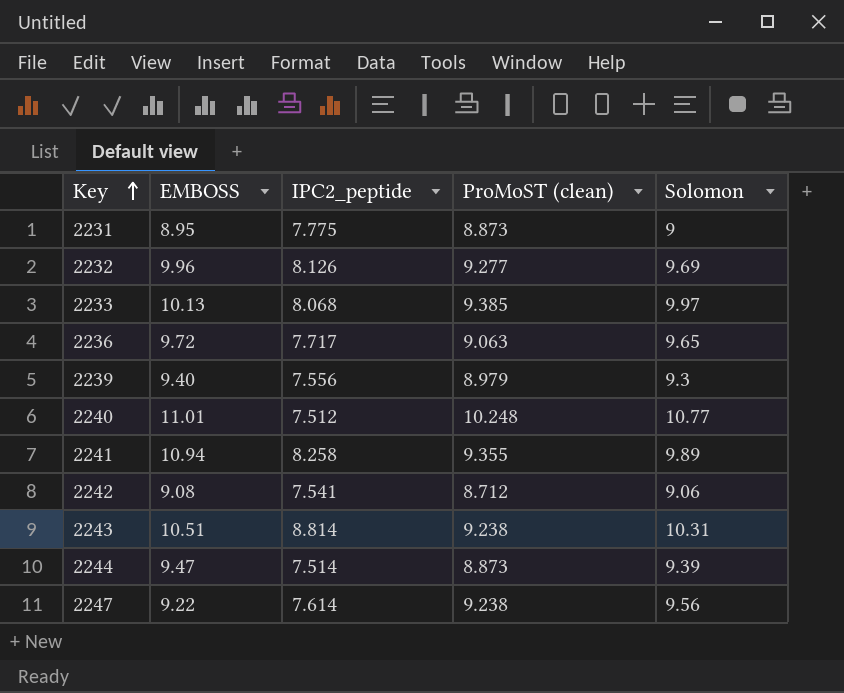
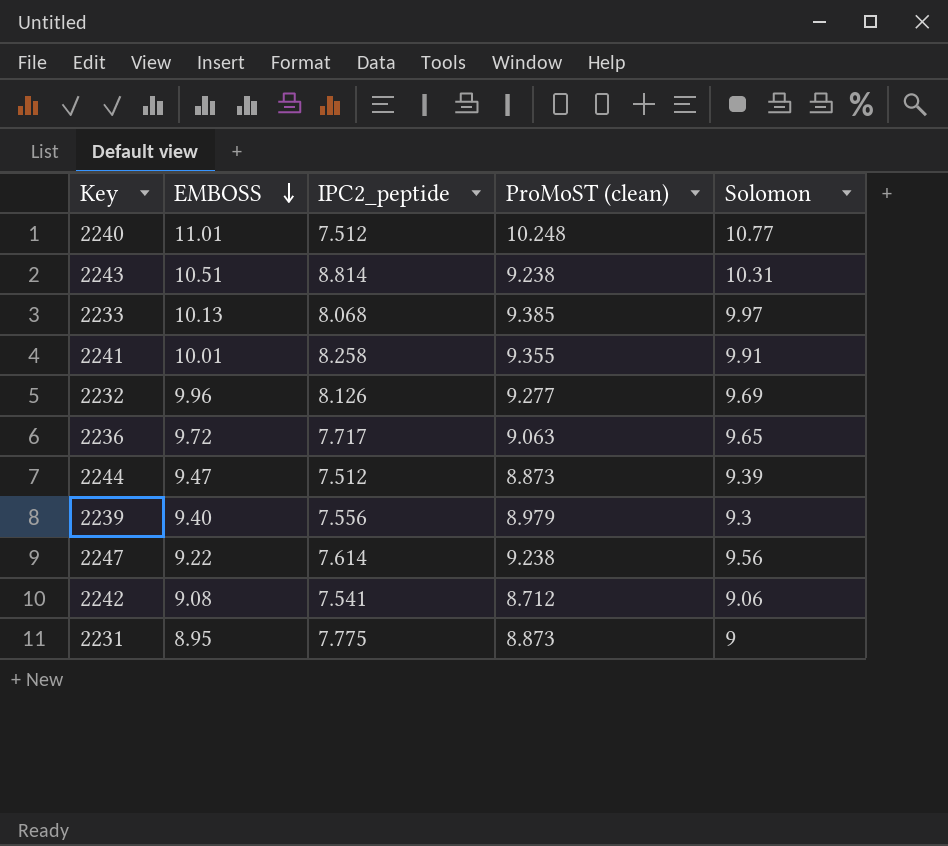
row order: Key ascending -> EMBOSS descending
2241 | EMBOSS: 10.94 -> 10.01
2241 | Solomon: 9.89 -> 9.91
2244 | IPC2_peptide: 7.514 -> 7.512

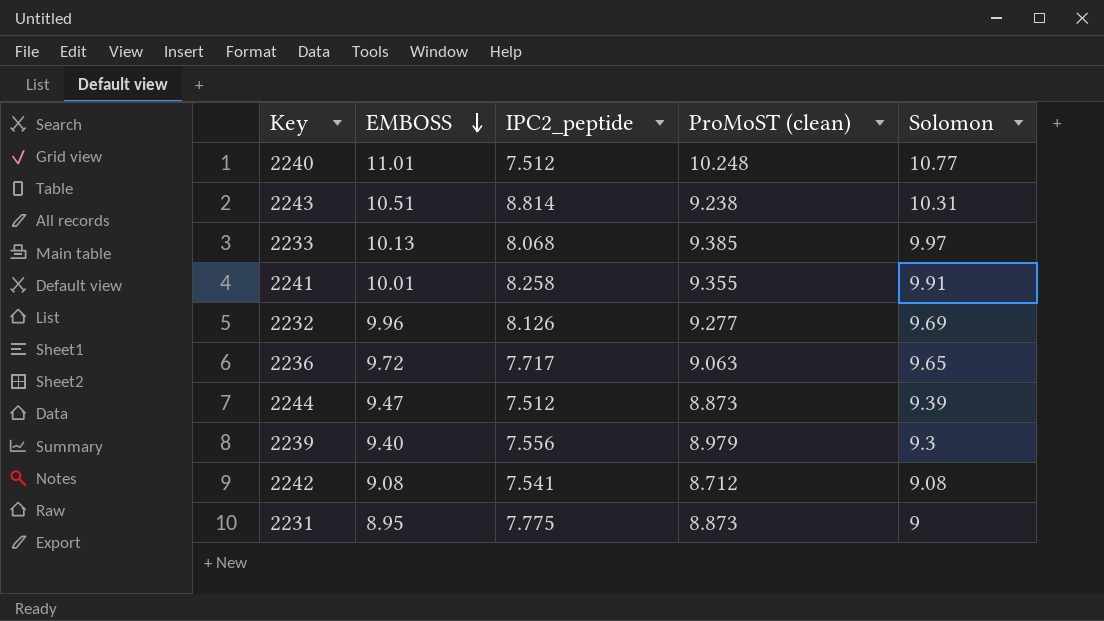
row 2247: 9.22 | 7.614 | 9.238 | 9.56 -> none
2242 | Solomon: 9.06 -> 9.08

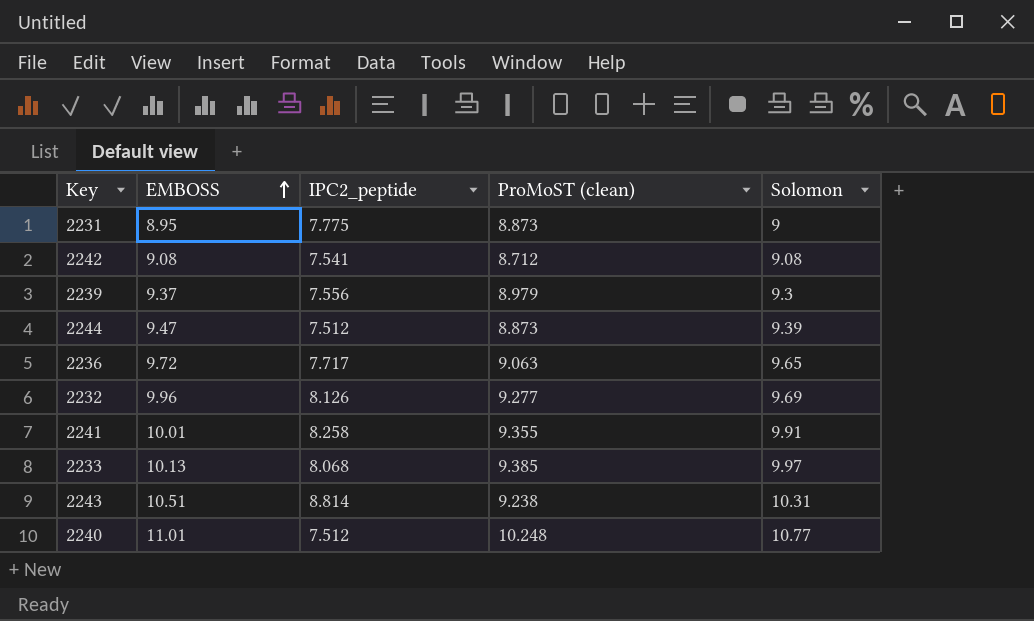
row order: EMBOSS descending -> EMBOSS ascending
2239 | EMBOSS: 9.40 -> 9.37

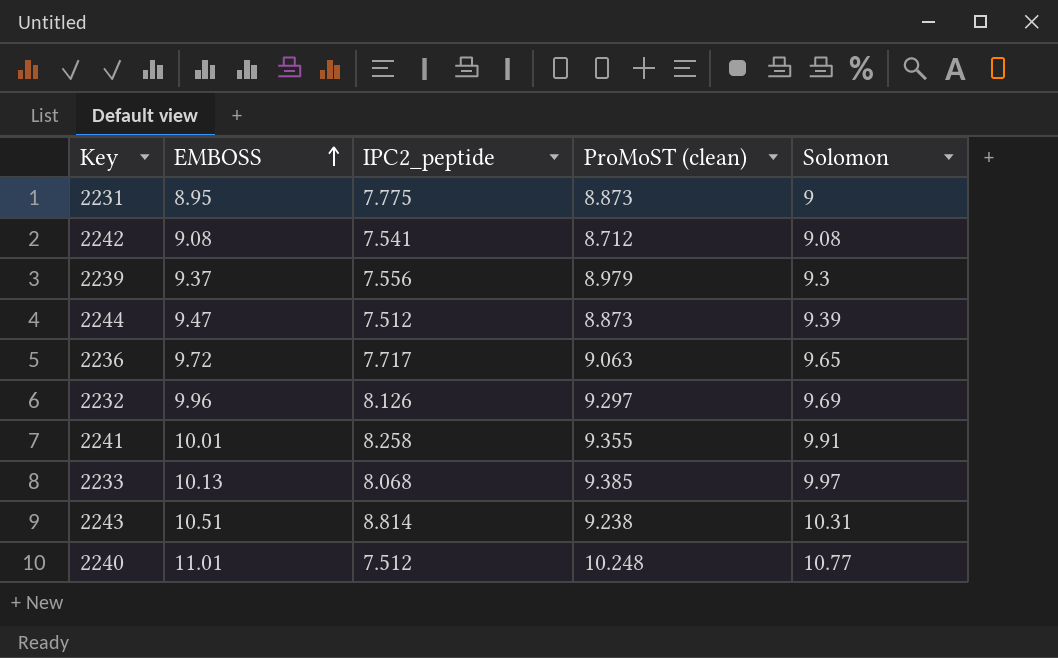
2232 | ProMoST (clean): 9.277 -> 9.297

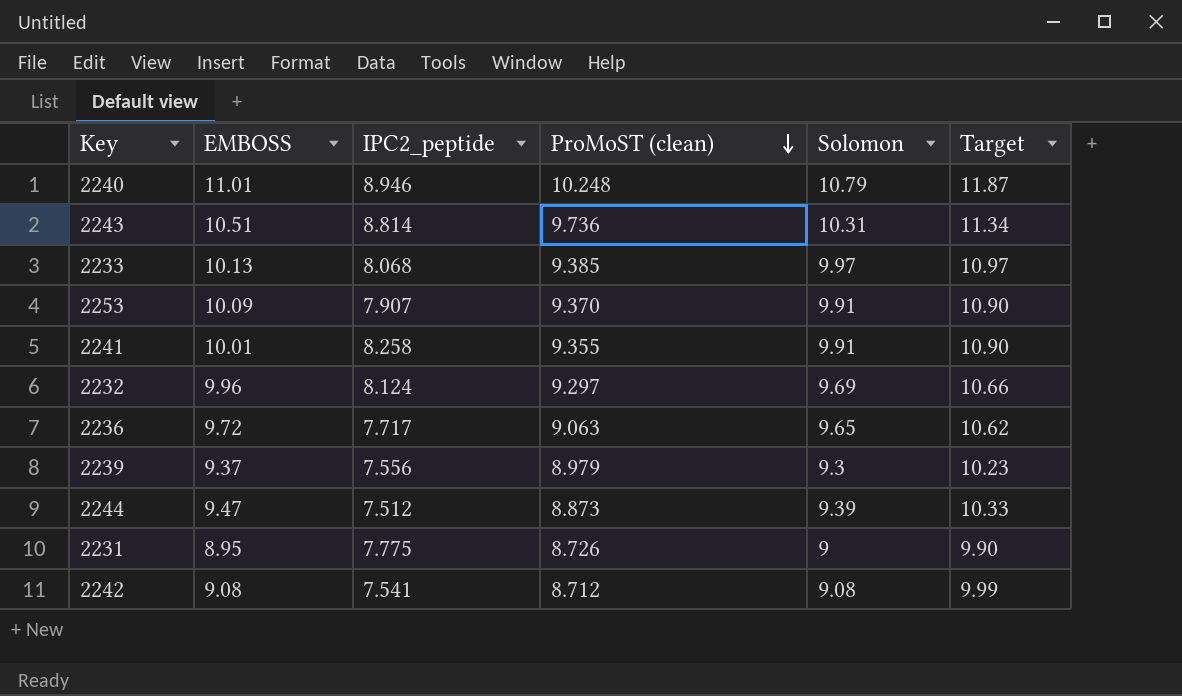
row order: EMBOSS ascending -> ProMoST (clean) descending
column Target | formula: none -> [Solomon] * 1.1
2240 | IPC2_peptide: 7.512 -> 8.946
2240 | Solomon: 10.77 -> 10.79
2243 | ProMoST (clean): 9.238 -> 9.736
row 2253: none -> 10.09 | 7.907 | 9.370 | 9.91 | 10.90
2232 | IPC2_peptide: 8.126 -> 8.124
2231 | ProMoST (clean): 8.873 -> 8.726

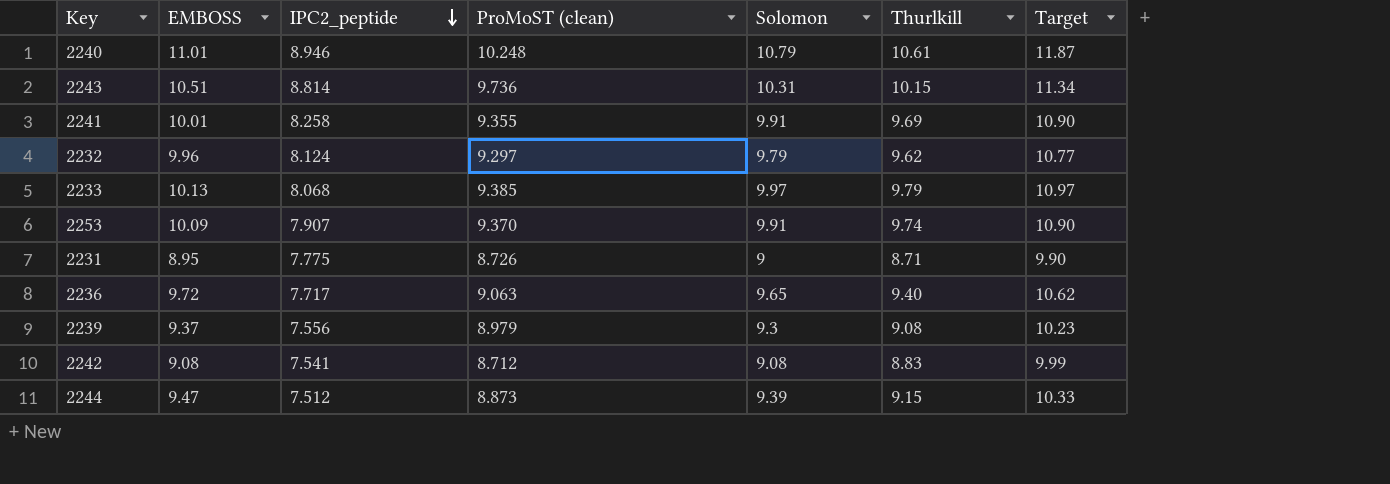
row order: ProMoST (clean) descending -> IPC2_peptide descending
column Thurlkill | position: none -> 6
2232 | Solomon: 9.69 -> 9.79
2232 | Target: 10.66 -> 10.77

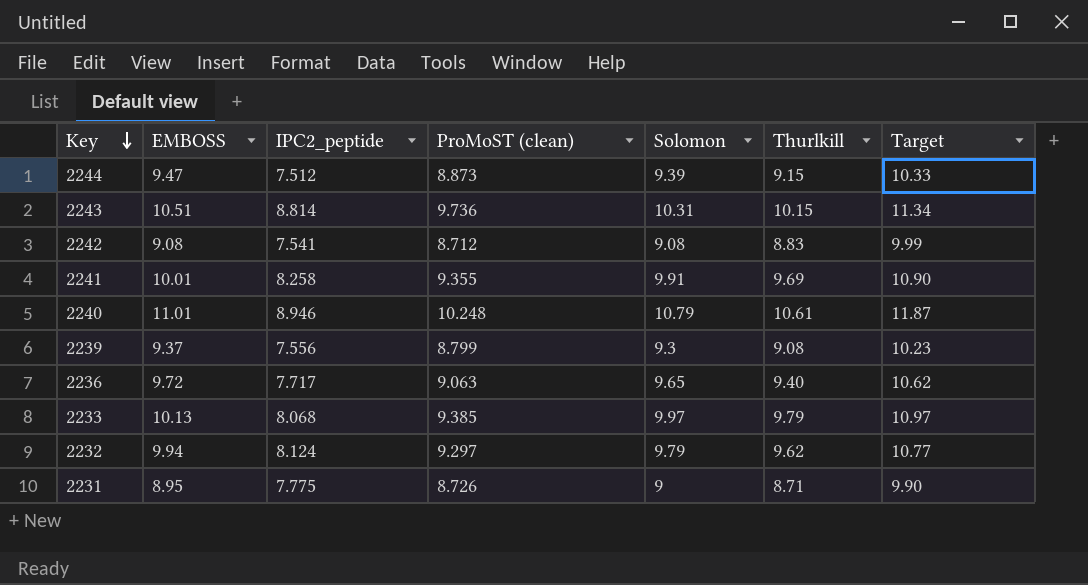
row order: IPC2_peptide descending -> Key descending
row 2253: 10.09 | 7.907 | 9.370 | 9.91 | 9.74 | 10.90 -> none
2239 | ProMoST (clean): 8.979 -> 8.799
2232 | EMBOSS: 9.96 -> 9.94

